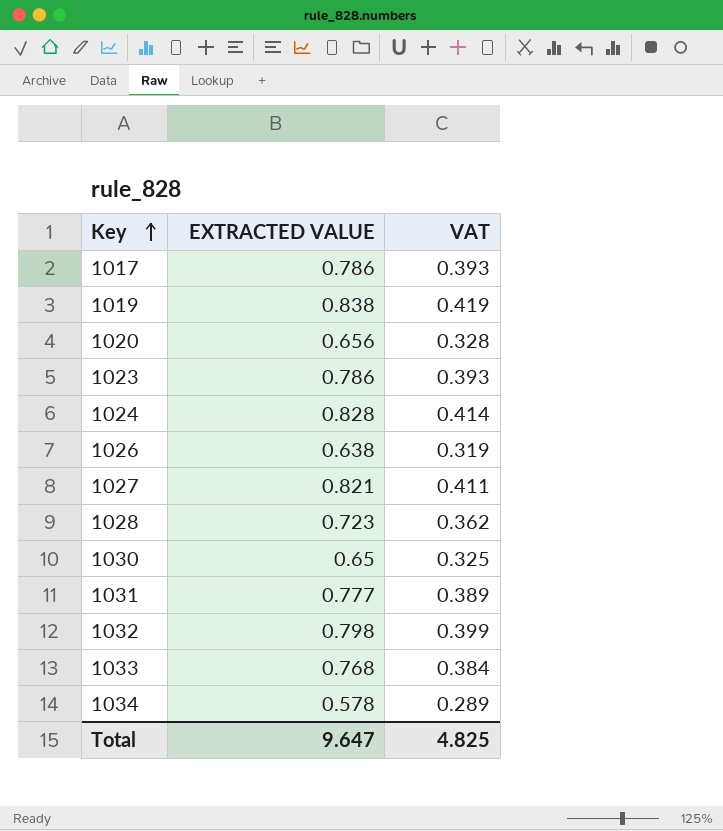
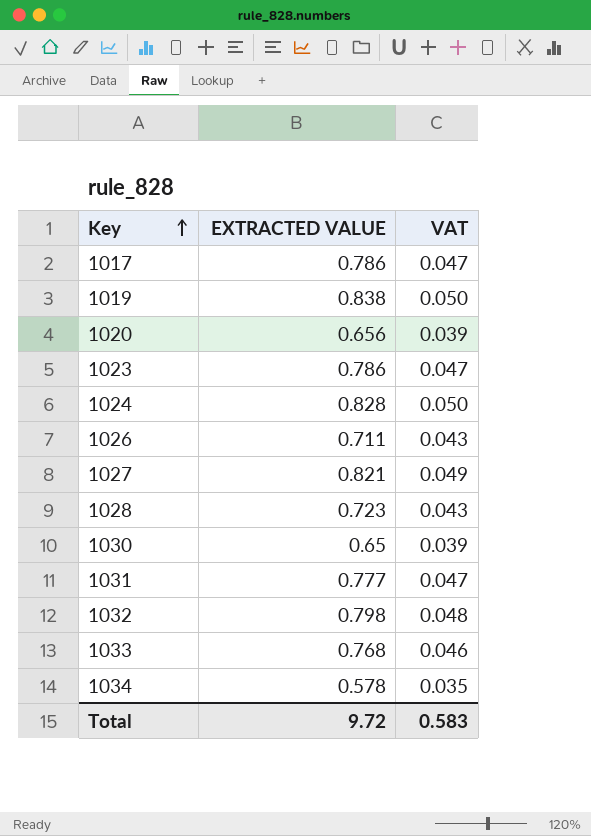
column VAT | formula: [EXTRACTED VALUE] * 0.5 -> [EXTRACTED VALUE] * 0.06
1026 | EXTRACTED VALUE: 0.638 -> 0.711
Total | EXTRACTED VALUE: 9.647 -> 9.72
Total | VAT: 4.825 -> 0.583

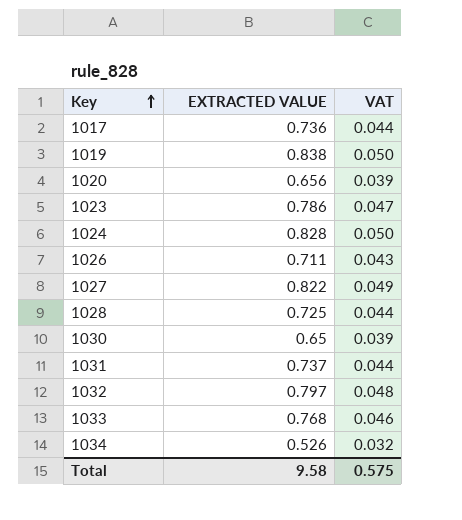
1017 | EXTRACTED VALUE: 0.786 -> 0.736
1017 | VAT: 0.047 -> 0.044
1027 | EXTRACTED VALUE: 0.821 -> 0.822
1028 | EXTRACTED VALUE: 0.723 -> 0.725
1028 | VAT: 0.043 -> 0.044
1031 | EXTRACTED VALUE: 0.777 -> 0.737
1031 | VAT: 0.047 -> 0.044
1032 | EXTRACTED VALUE: 0.798 -> 0.797
1034 | EXTRACTED VALUE: 0.578 -> 0.526
1034 | VAT: 0.035 -> 0.032
Total | EXTRACTED VALUE: 9.72 -> 9.58
Total | VAT: 0.583 -> 0.575

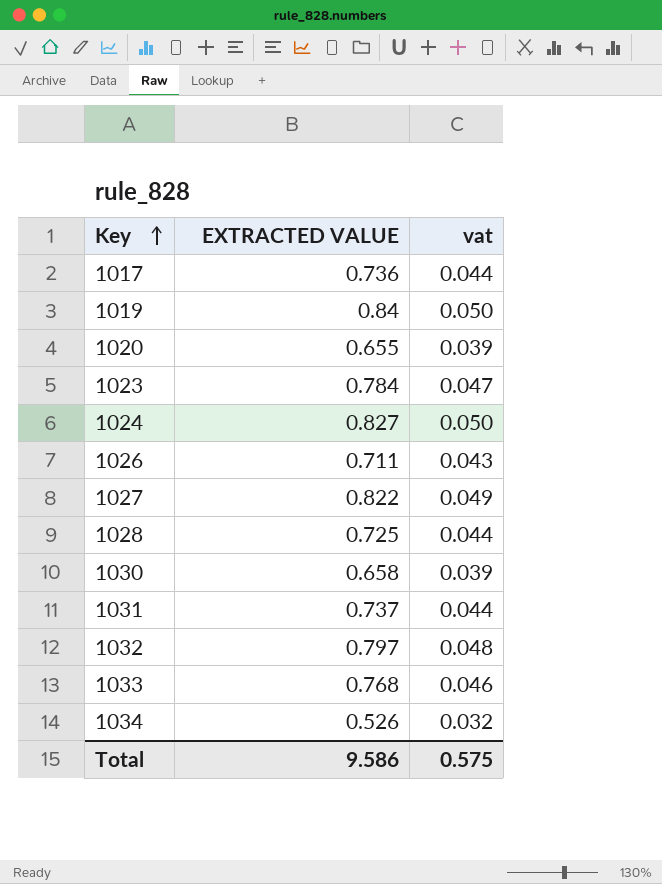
column name: VAT -> vat
1019 | EXTRACTED VALUE: 0.838 -> 0.84
1020 | EXTRACTED VALUE: 0.656 -> 0.655
1023 | EXTRACTED VALUE: 0.786 -> 0.784
1024 | EXTRACTED VALUE: 0.828 -> 0.827
1030 | EXTRACTED VALUE: 0.65 -> 0.658
Total | EXTRACTED VALUE: 9.58 -> 9.586

